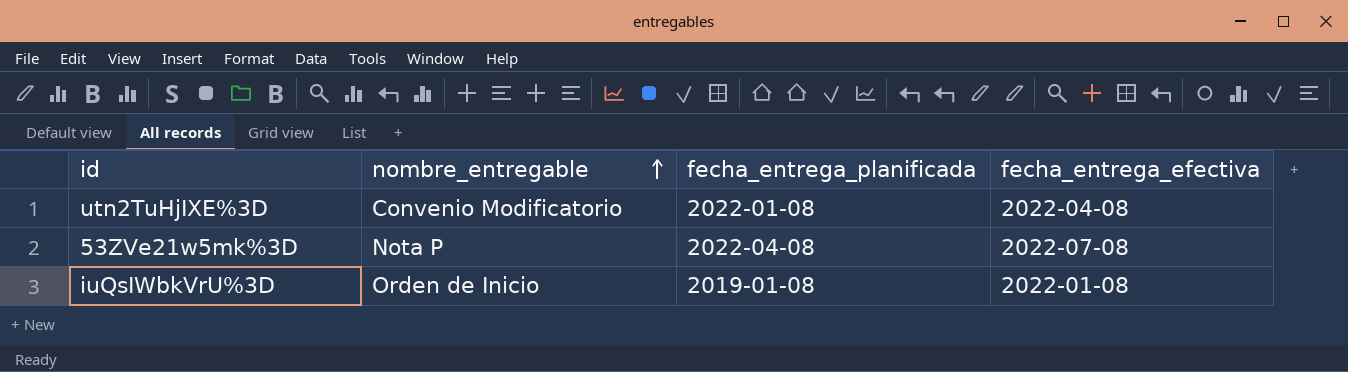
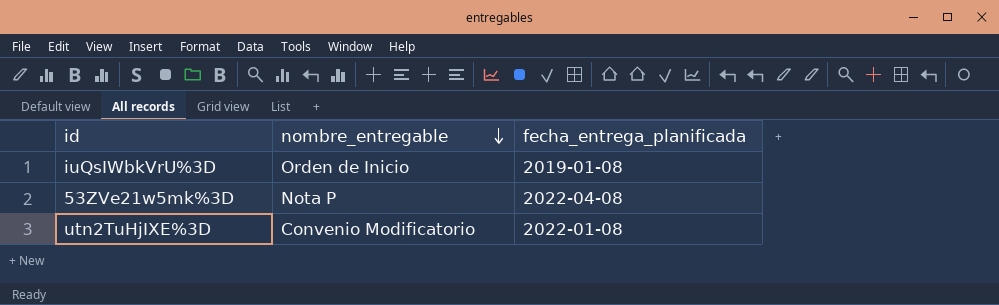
row order: nombre_entregable ascending -> nombre_entregable descending
column fecha_entrega_efectiva | position: 4 -> none

